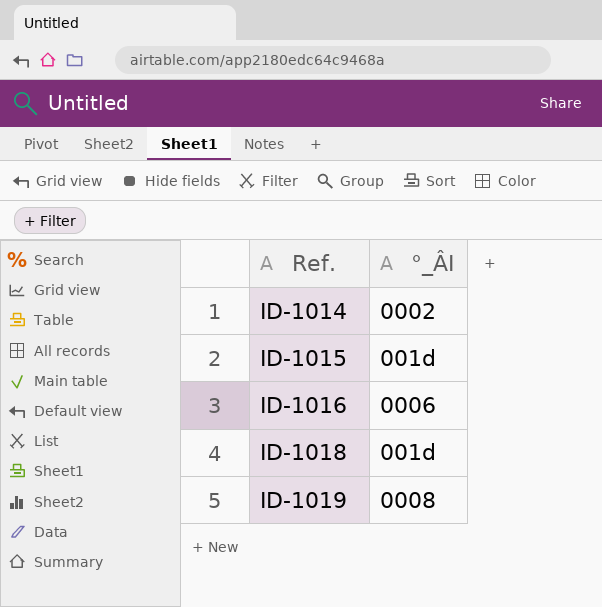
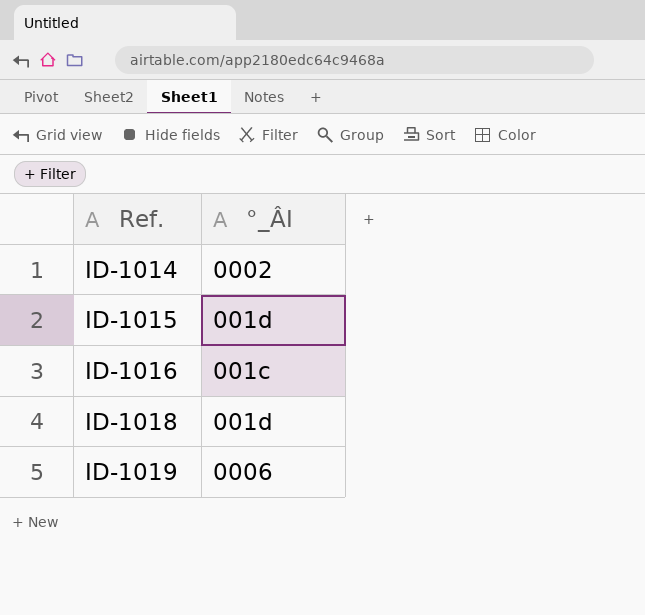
ID-1016 | °_ÂI: 0006 -> 001c
ID-1019 | °_ÂI: 0008 -> 0006

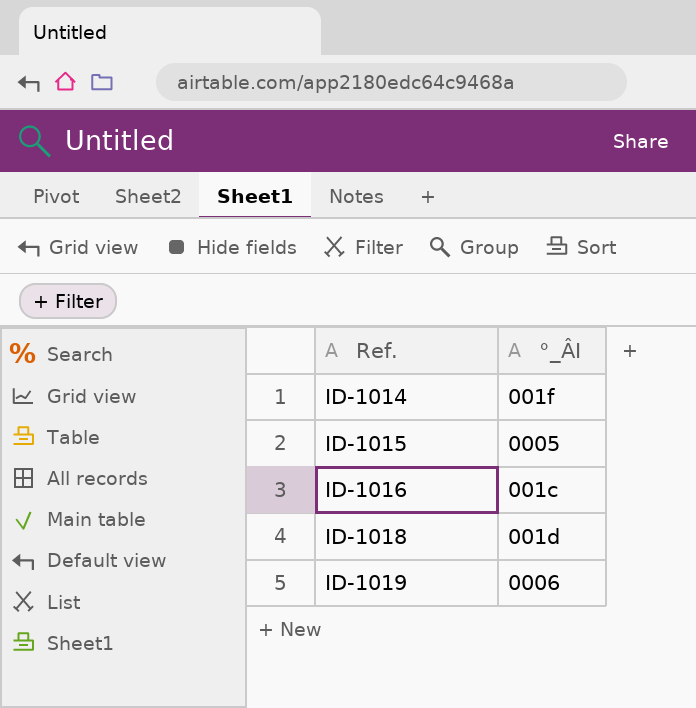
ID-1014 | °_ÂI: 0002 -> 001f
ID-1015 | °_ÂI: 001d -> 0005

